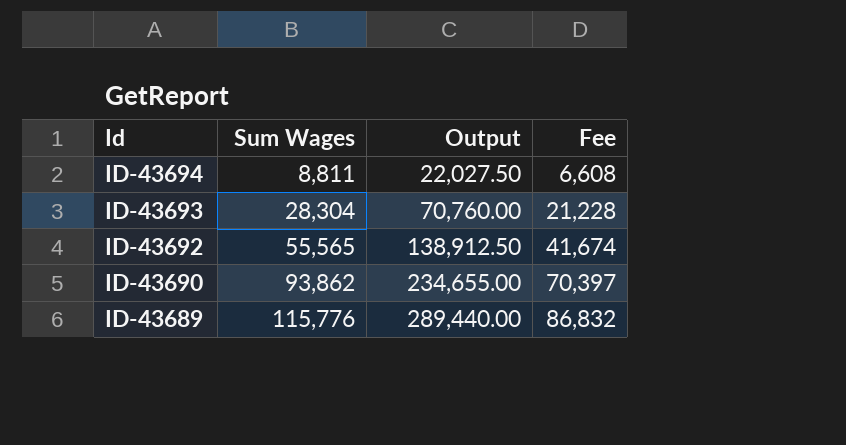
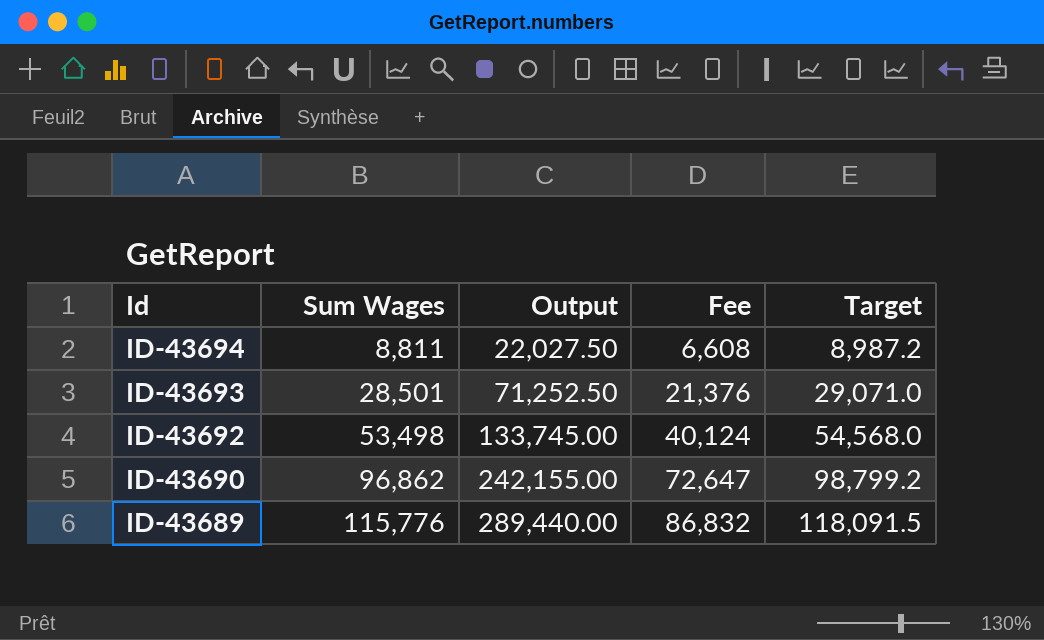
column Target | formula: none -> [Sum Wages] * 1.02
ID-43693 | Sum Wages: 28,304 -> 28,501
ID-43693 | Output: 70,760.00 -> 71,252.50
ID-43693 | Fee: 21,228 -> 21,376
ID-43692 | Sum Wages: 55,565 -> 53,498
ID-43692 | Output: 138,912.50 -> 133,745.00
ID-43692 | Fee: 41,674 -> 40,124
ID-43690 | Sum Wages: 93,862 -> 96,862
ID-43690 | Output: 234,655.00 -> 242,155.00
ID-43690 | Fee: 70,397 -> 72,647

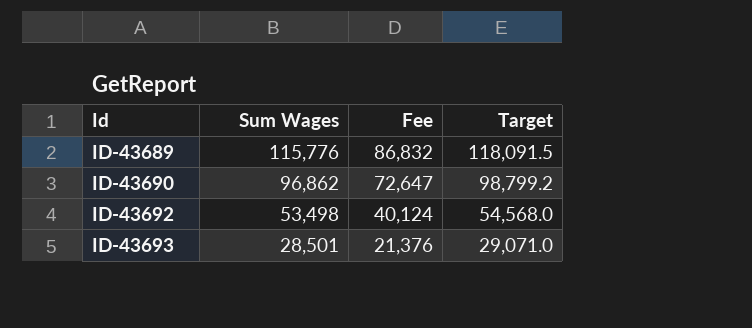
row order: Id descending -> Id ascending
column Output | formula: [Sum Wages] * 2.5 -> none
row ID-43694: 8,811 | 22,027.50 | 6,608 | 8,987.2 -> none

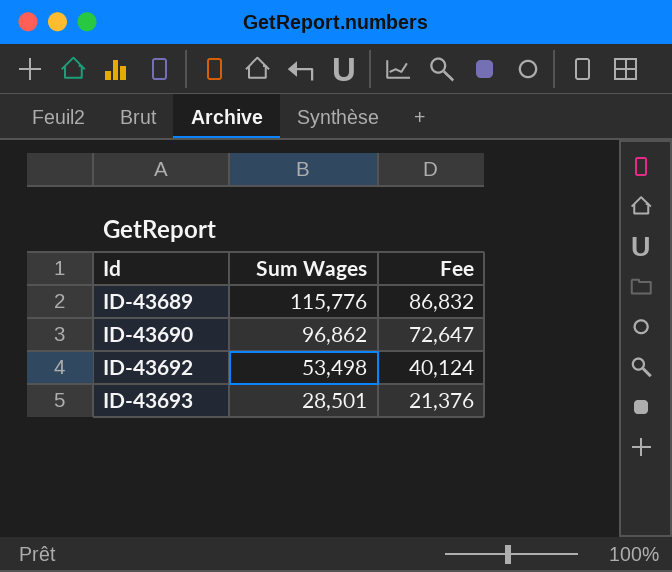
column Target | formula: [Sum Wages] * 1.02 -> none

